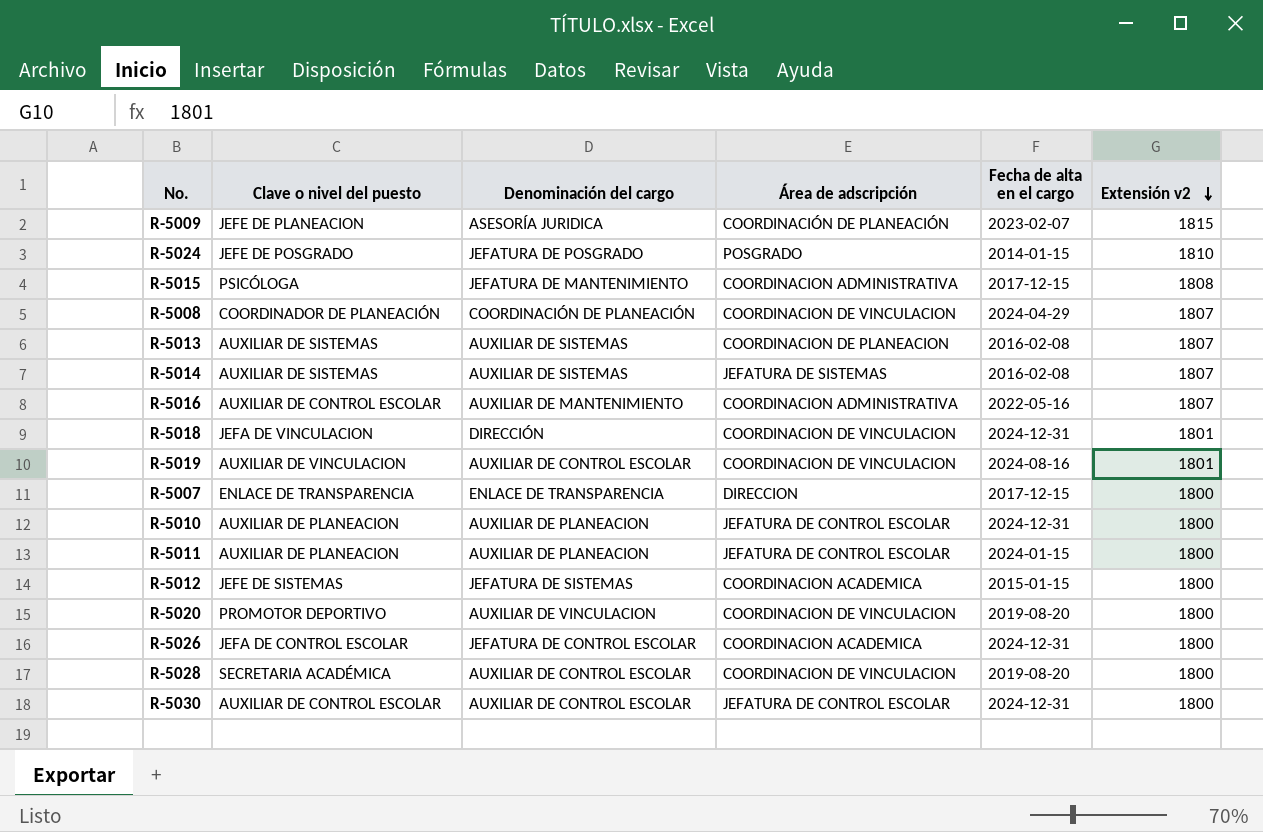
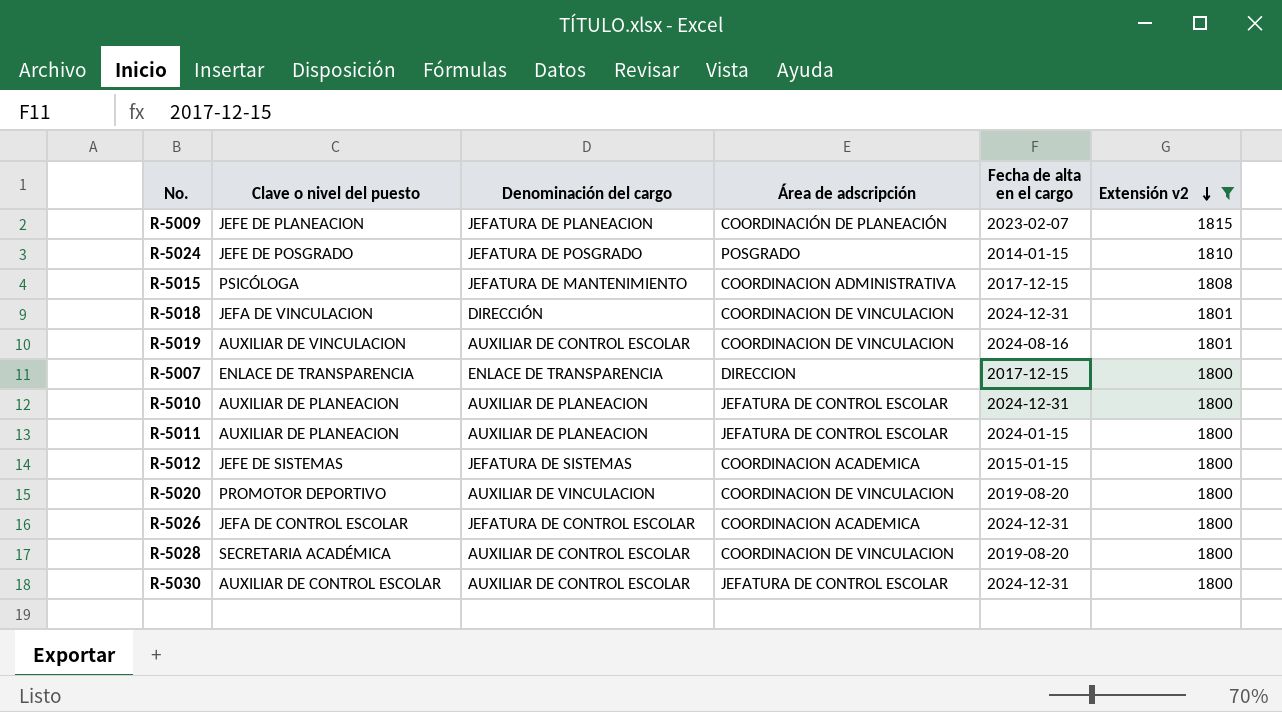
filter: none -> Extensión v2 != 1807
R-5009 | Denominación del cargo: ASESORÍA JURIDICA -> JEFATURA DE PLANEACION

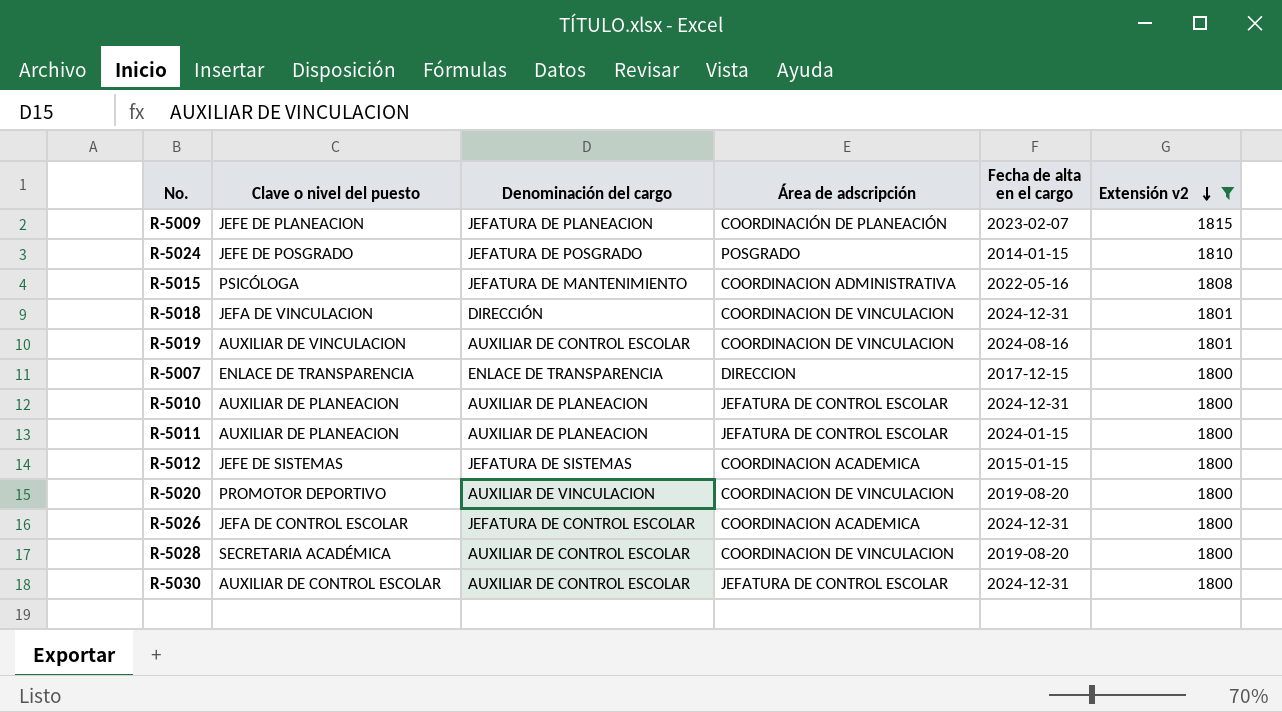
R-5015 | Fecha de alta en el cargo: 2017-12-15 -> 2022-05-16

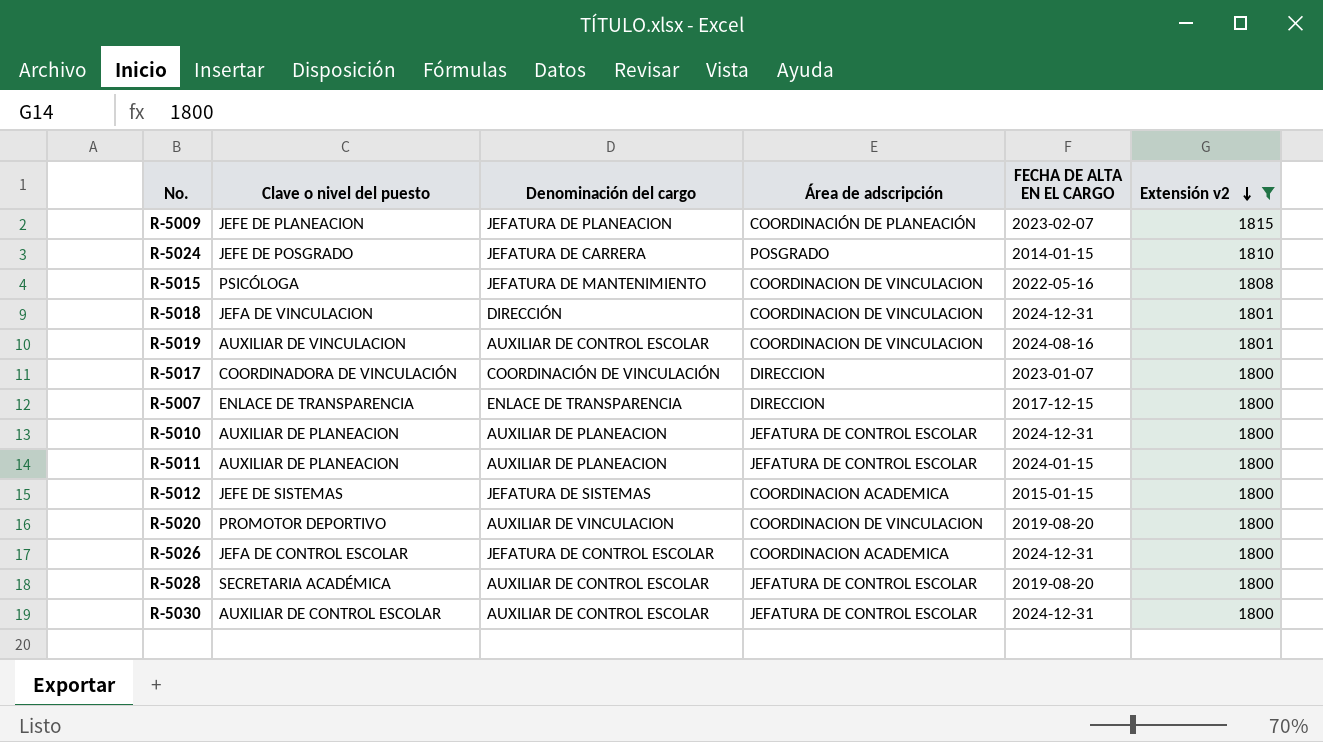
column name: Fecha de alta en el cargo -> FECHA DE ALTA EN EL CARGO
R-5024 | Denominación del cargo: JEFATURA DE POSGRADO -> JEFATURA DE CARRERA
R-5015 | Área de adscripción: COORDINACION ADMINISTRATIVA -> COORDINACION DE VINCULACION
row R-5017: none -> COORDINADORA DE VINCULACIÓN | COORDINACIÓN DE VINCULACIÓN | DIRECCION | 2023-01-07 | 1800
R-5028 | Área de adscripción: COORDINACION DE VINCULACION -> JEFATURA DE CONTROL ESCOLAR

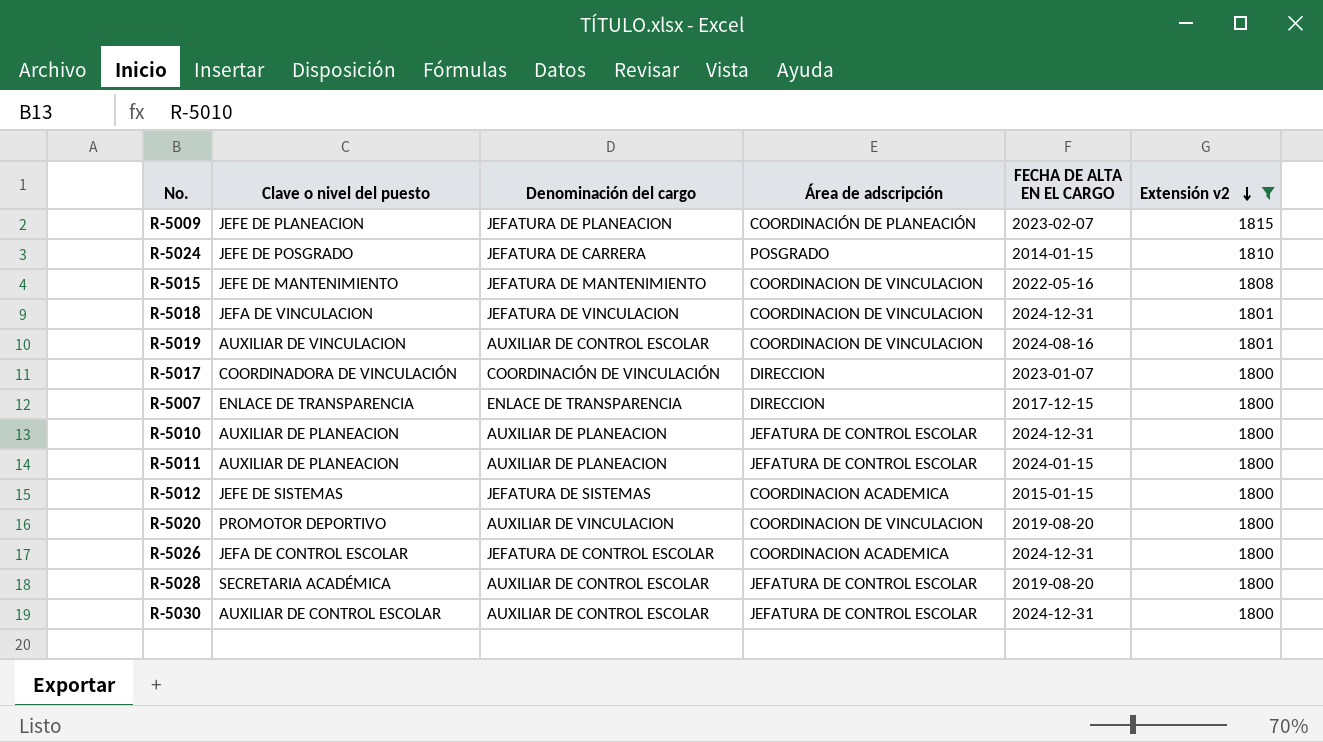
R-5015 | Clave o nivel del puesto: PSICÓLOGA -> JEFE DE MANTENIMIENTO
R-5018 | Denominación del cargo: DIRECCIÓN -> JEFATURA DE VINCULACION

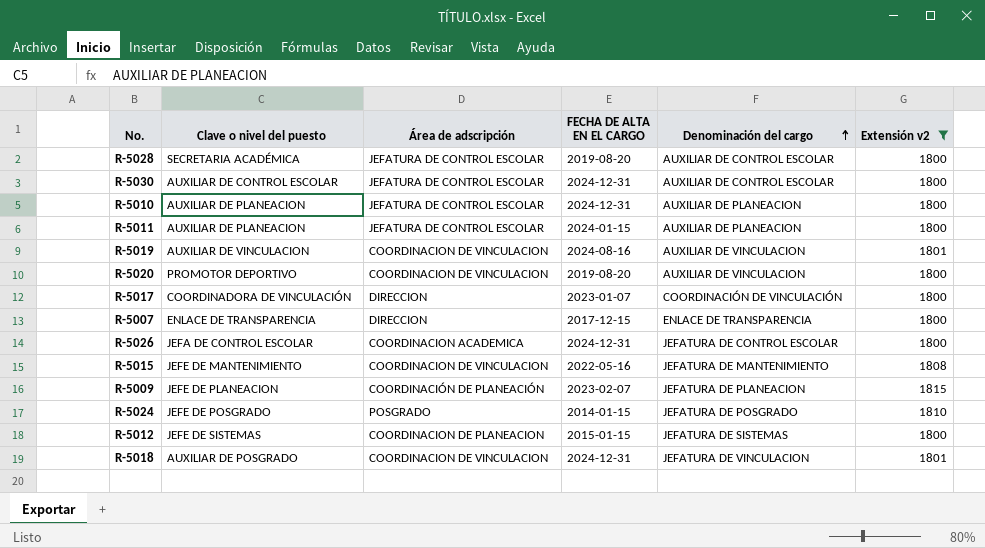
row order: Extensión v2 descending -> Denominación del cargo ascending
column Denominación del cargo | position: 3 -> 5
R-5019 | Denominación del cargo: AUXILIAR DE CONTROL ESCOLAR -> AUXILIAR DE VINCULACION
R-5024 | Denominación del cargo: JEFATURA DE CARRERA -> JEFATURA DE POSGRADO
R-5012 | Área de adscripción: COORDINACION ACADEMICA -> COORDINACION DE PLANEACION
R-5018 | Clave o nivel del puesto: JEFA DE VINCULACION -> AUXILIAR DE POSGRADO

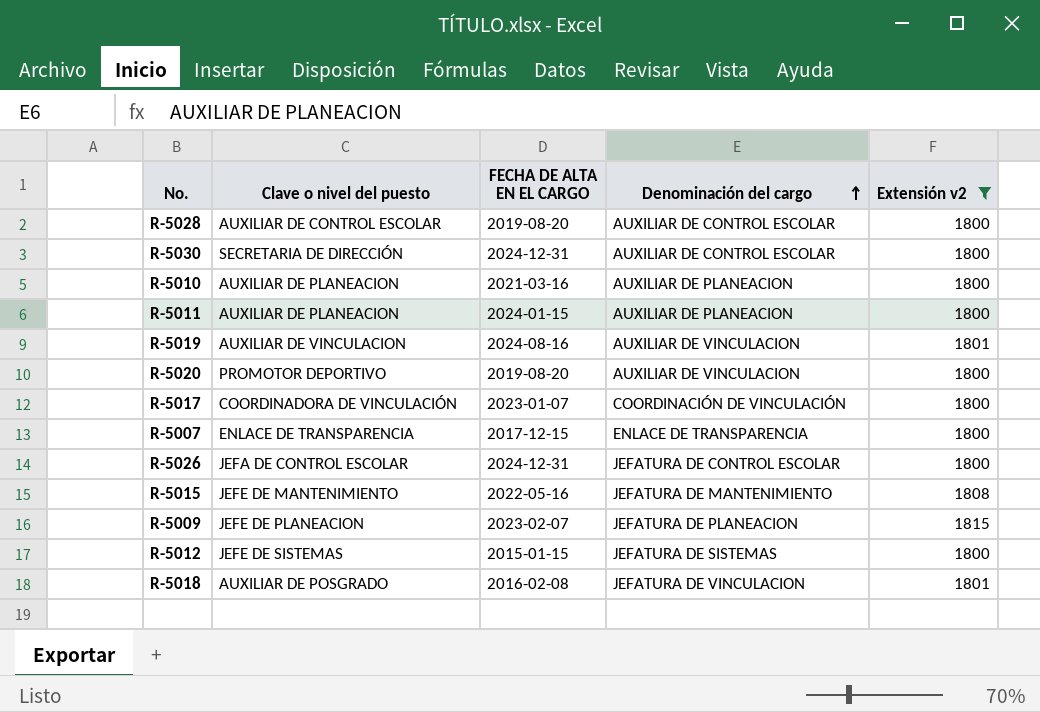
column Área de adscripción | position: 3 -> none
row R-5024: JEFE DE POSGRADO | POSGRADO | 2014-01-15 | JEFATURA DE POSGRADO | 1810 -> none
R-5028 | Clave o nivel del puesto: SECRETARIA ACADÉMICA -> AUXILIAR DE CONTROL ESCOLAR
R-5030 | Clave o nivel del puesto: AUXILIAR DE CONTROL ESCOLAR -> SECRETARIA DE DIRECCIÓN
R-5010 | FECHA DE ALTA EN EL CARGO: 2024-12-31 -> 2021-03-16
R-5018 | FECHA DE ALTA EN EL CARGO: 2024-12-31 -> 2016-02-08

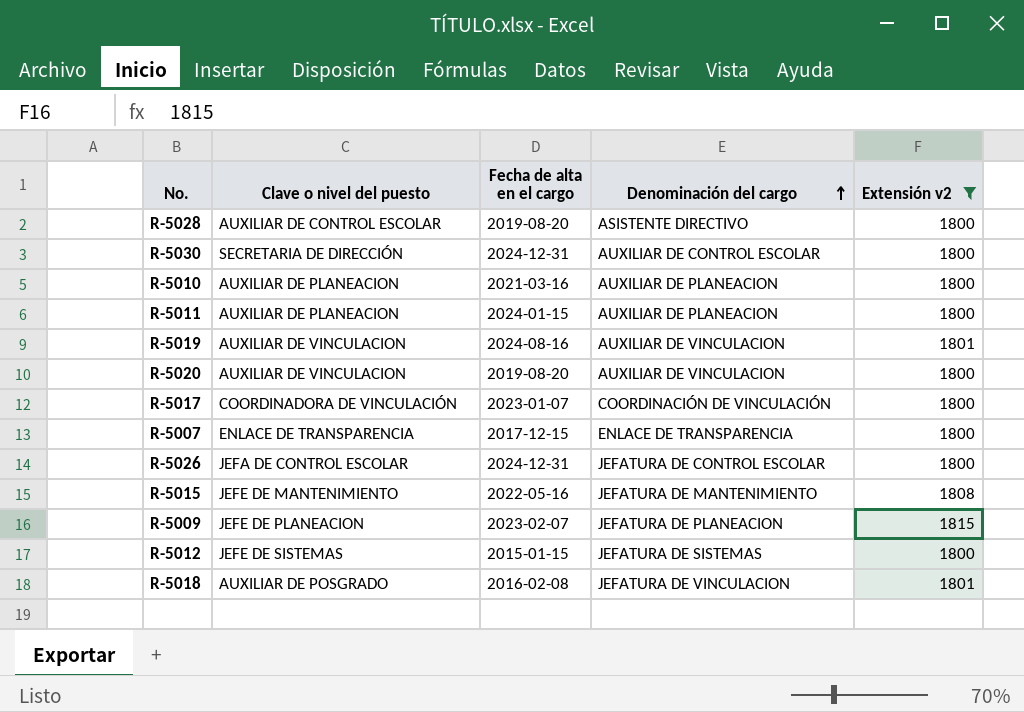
column name: FECHA DE ALTA EN EL CARGO -> Fecha de alta en el cargo
R-5028 | Denominación del cargo: AUXILIAR DE CONTROL ESCOLAR -> ASISTENTE DIRECTIVO
R-5020 | Clave o nivel del puesto: PROMOTOR DEPORTIVO -> AUXILIAR DE VINCULACION

